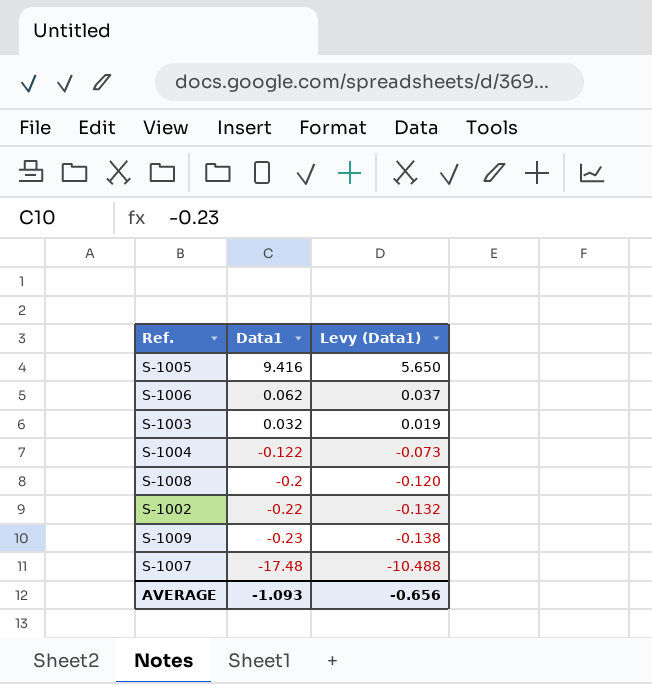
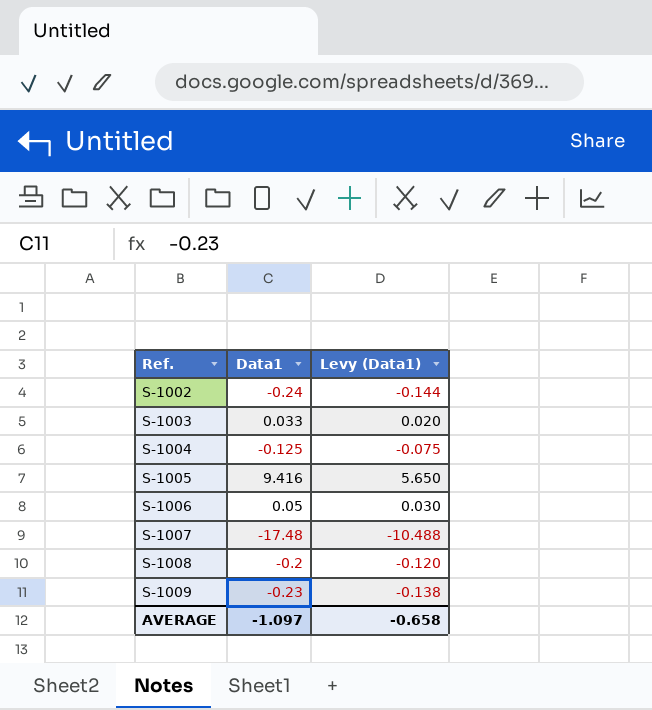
row order: Data1 descending -> Ref. ascending
S-1002 | Data1: -0.22 -> -0.24
S-1002 | Levy (Data1): -0.132 -> -0.144
S-1003 | Data1: 0.032 -> 0.033
S-1003 | Levy (Data1): 0.019 -> 0.020
S-1004 | Data1: -0.122 -> -0.125
S-1004 | Levy (Data1): -0.073 -> -0.075
S-1006 | Data1: 0.062 -> 0.05
S-1006 | Levy (Data1): 0.037 -> 0.030
AVERAGE | Data1: -1.093 -> -1.097
AVERAGE | Levy (Data1): -0.656 -> -0.658

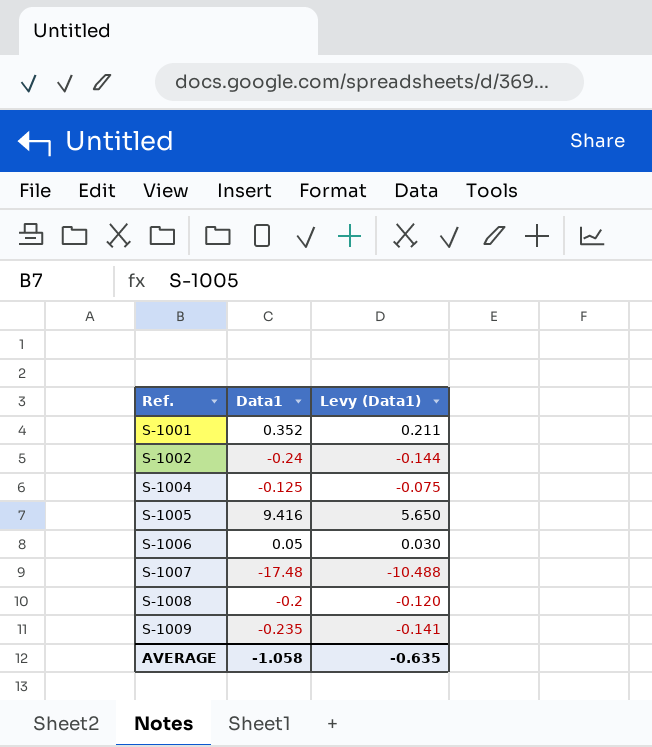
row S-1003: 0.033 | 0.020 -> none
row S-1001: none -> 0.352 | 0.211
S-1009 | Data1: -0.23 -> -0.235
S-1009 | Levy (Data1): -0.138 -> -0.141
AVERAGE | Data1: -1.097 -> -1.058
AVERAGE | Levy (Data1): -0.658 -> -0.635

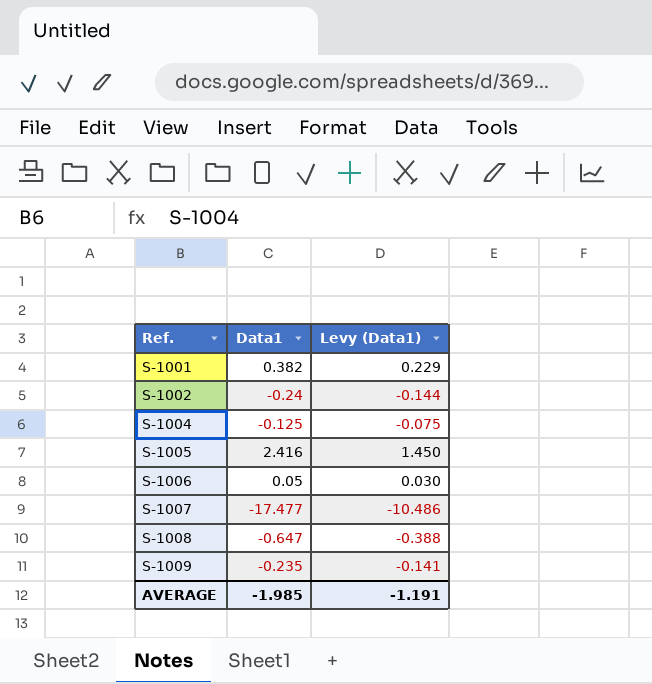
S-1001 | Data1: 0.352 -> 0.382
S-1001 | Levy (Data1): 0.211 -> 0.229
S-1005 | Data1: 9.416 -> 2.416
S-1005 | Levy (Data1): 5.650 -> 1.450
S-1007 | Data1: -17.48 -> -17.477
S-1007 | Levy (Data1): -10.488 -> -10.486
S-1008 | Data1: -0.2 -> -0.647
S-1008 | Levy (Data1): -0.120 -> -0.388
AVERAGE | Data1: -1.058 -> -1.985
AVERAGE | Levy (Data1): -0.635 -> -1.191

